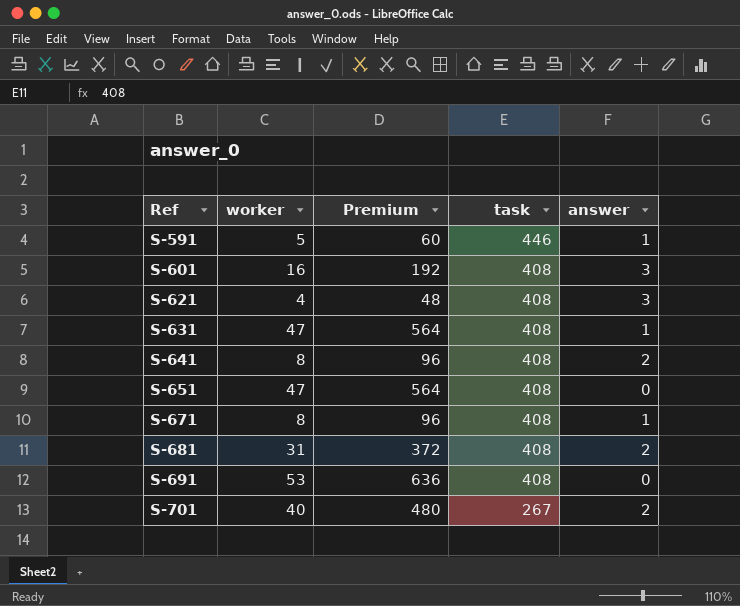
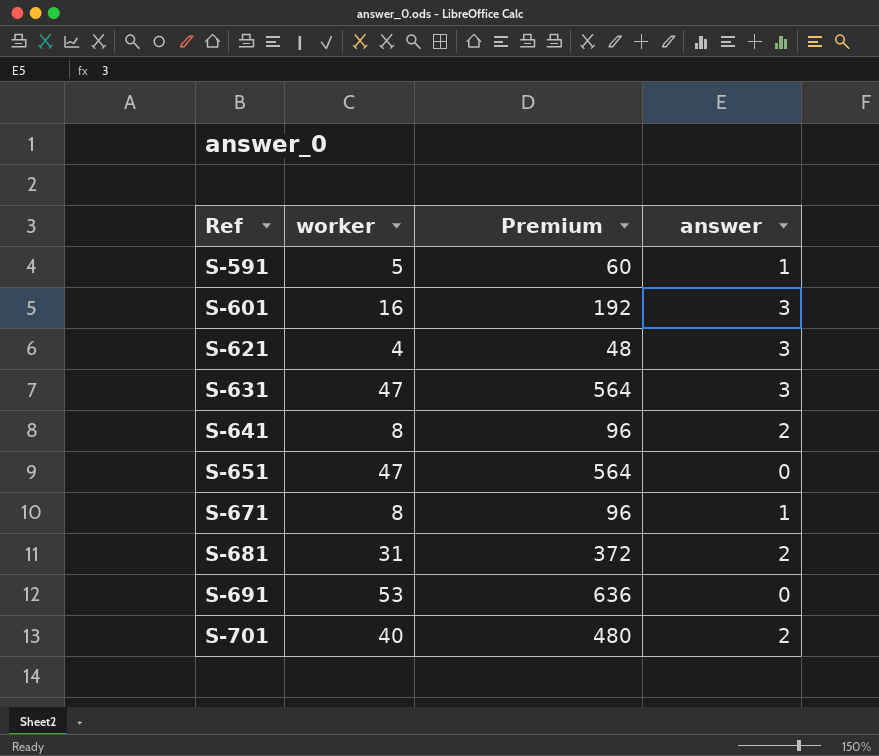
column task | position: 4 -> none
S-631 | answer: 1 -> 3

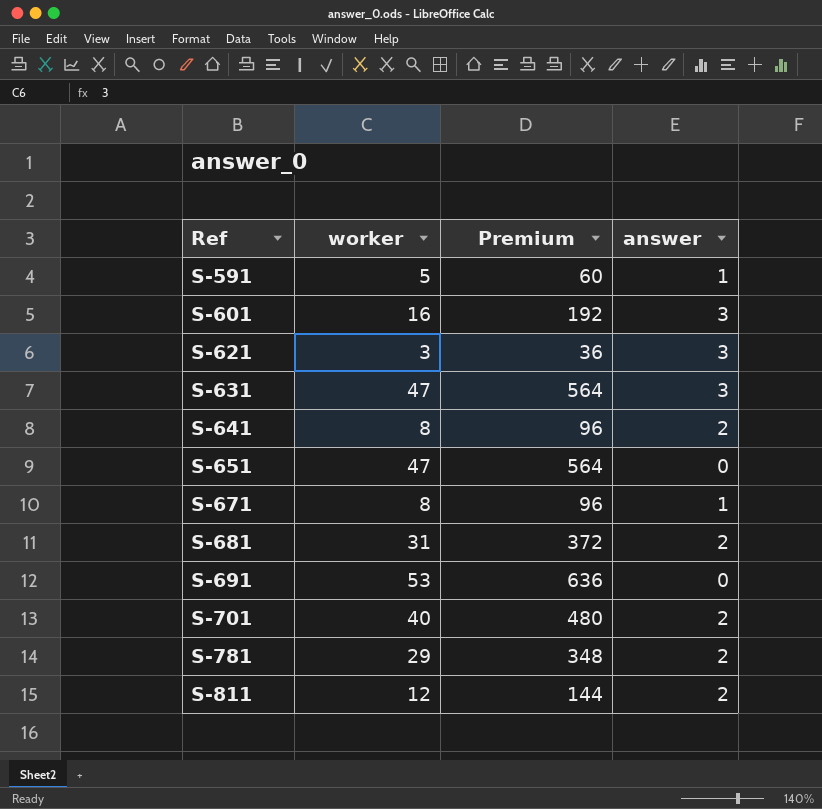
S-621 | worker: 4 -> 3
S-621 | Premium: 48 -> 36
row S-781: none -> 29 | 348 | 2
row S-811: none -> 12 | 144 | 2

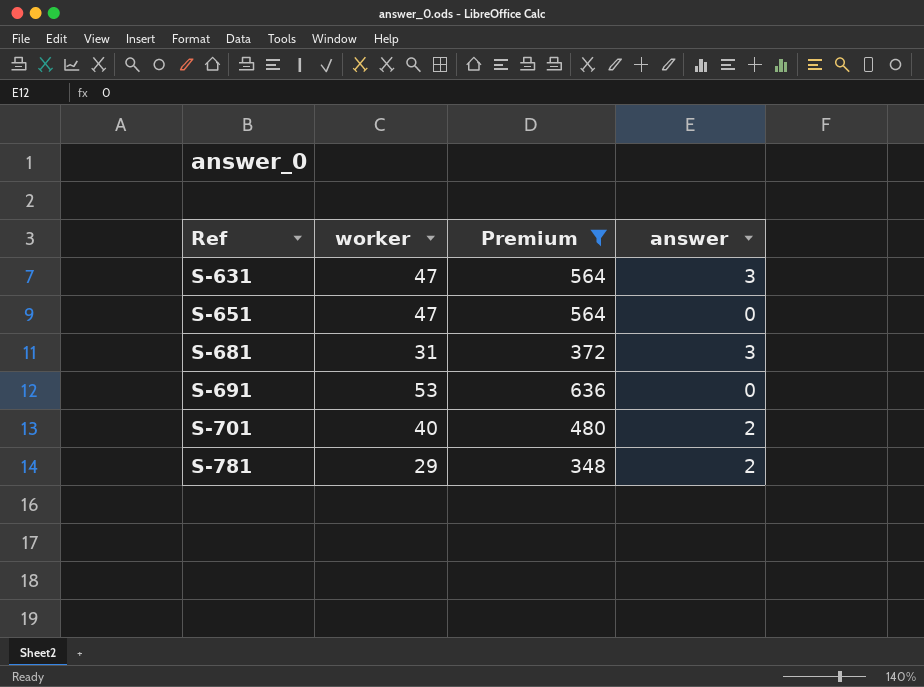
filter: none -> Premium >= 348
S-681 | answer: 2 -> 3

